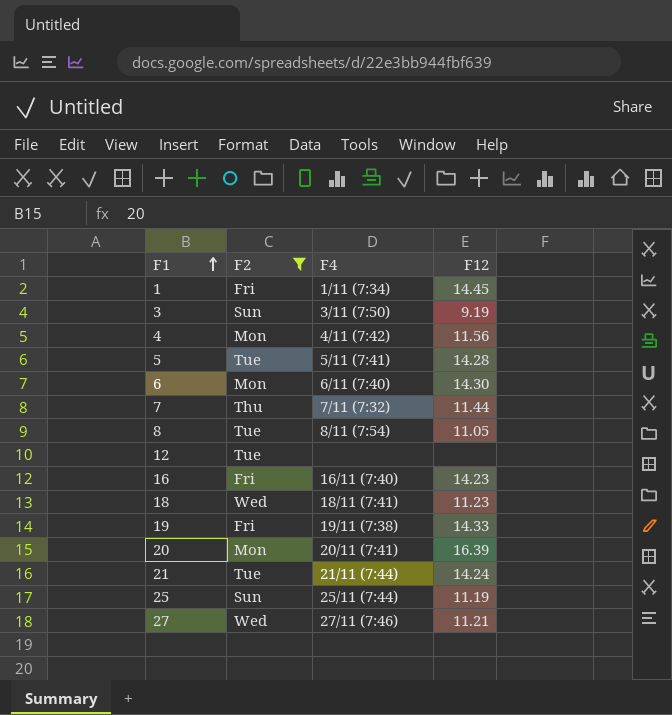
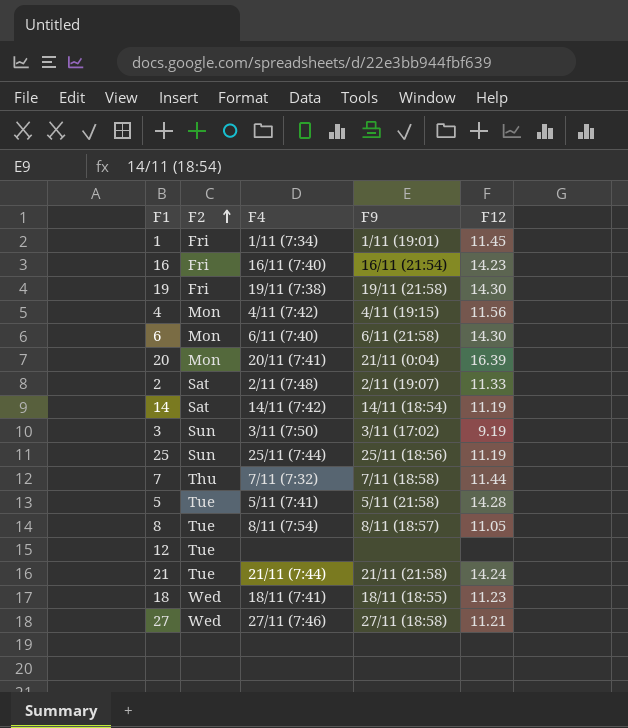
filter: F2 != Sat -> none
row order: F1 ascending -> F2 ascending
column F9 | position: none -> 4
1 | F12: 14.45 -> 11.45
19 | F12: 14.33 -> 14.30

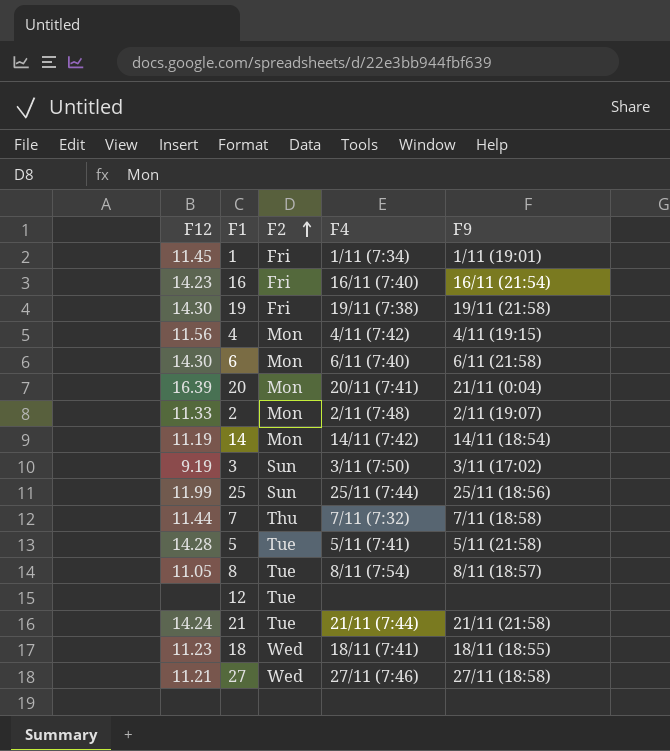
column F12 | position: 5 -> 1
2 | F2: Sat -> Mon
14 | F2: Sat -> Mon
25 | F12: 11.19 -> 11.99

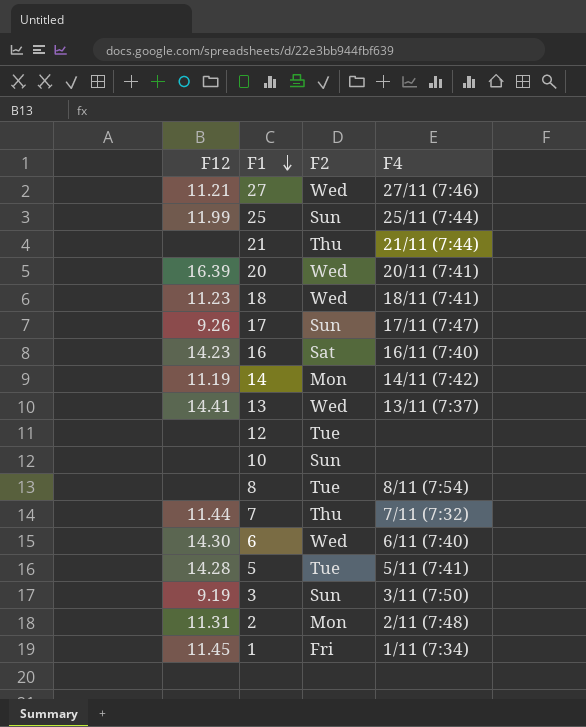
row order: F2 ascending -> F1 descending
column F9 | position: 5 -> none
row 19: 14.30 | Fri | 19/11 (7:38) | 19/11 (21:58) -> none
row 4: 11.56 | Mon | 4/11 (7:42) | 4/11 (19:15) -> none
21 | F12: 14.24 -> none
21 | F2: Tue -> Thu
20 | F2: Mon -> Wed
row 17: none -> 9.26 | Sun | 17/11 (7:47)
16 | F2: Fri -> Sat
row 13: none -> 14.41 | Wed | 13/11 (7:37)
row 10: none -> none | Sun | none
8 | F12: 11.05 -> none
6 | F2: Mon -> Wed
2 | F12: 11.33 -> 11.31

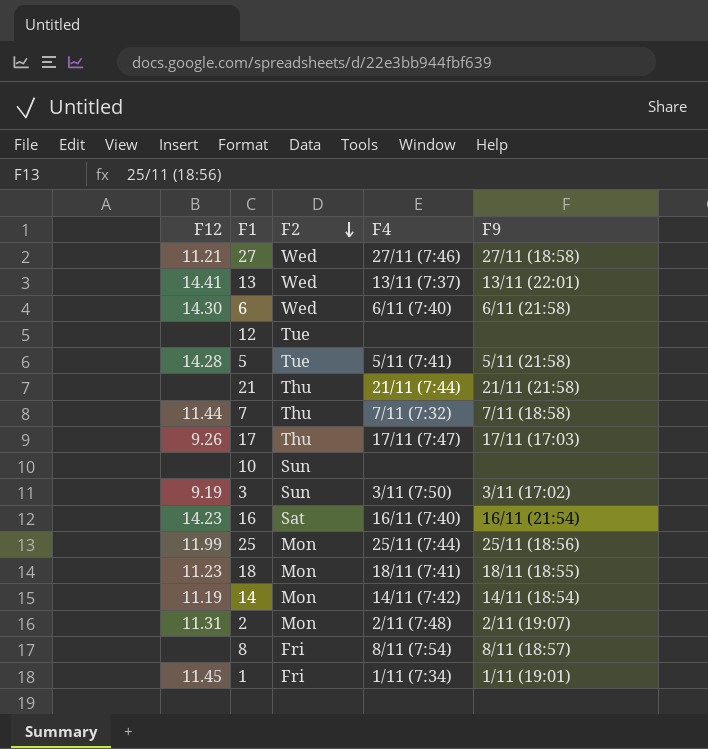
row order: F1 descending -> F2 descending
column F9 | position: none -> 5
row 20: 16.39 | Wed | 20/11 (7:41) -> none
17 | F2: Sun -> Thu
25 | F2: Sun -> Mon
18 | F2: Wed -> Mon
8 | F2: Tue -> Fri

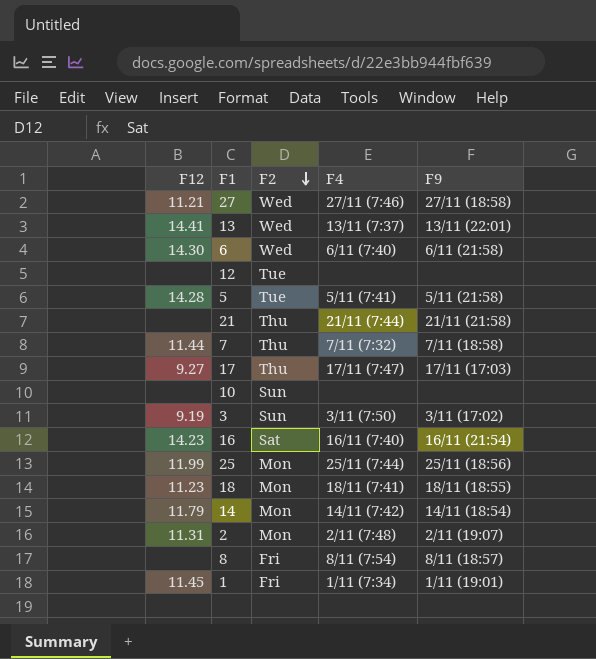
17 | F12: 9.26 -> 9.27
14 | F12: 11.19 -> 11.79

